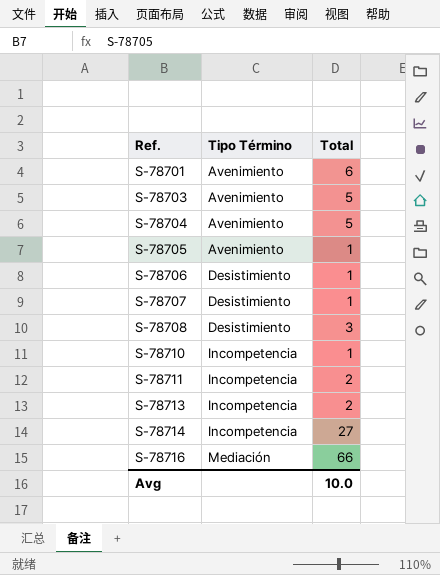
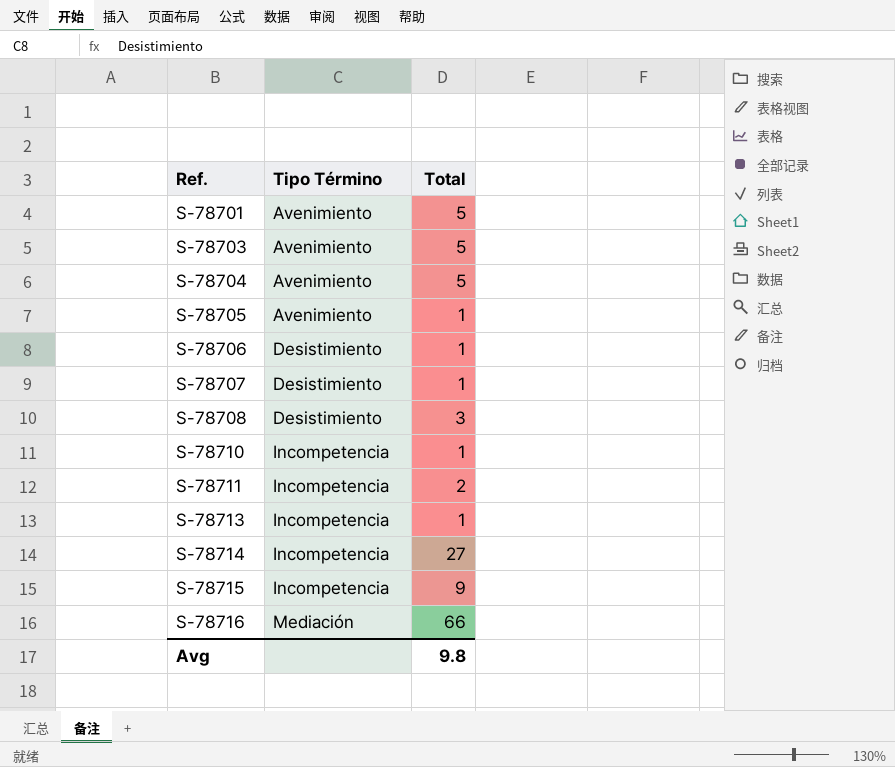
S-78701 | Total: 6 -> 5
S-78713 | Total: 2 -> 1
row S-78715: none -> Incompetencia | 9
Avg | Total: 10.0 -> 9.8

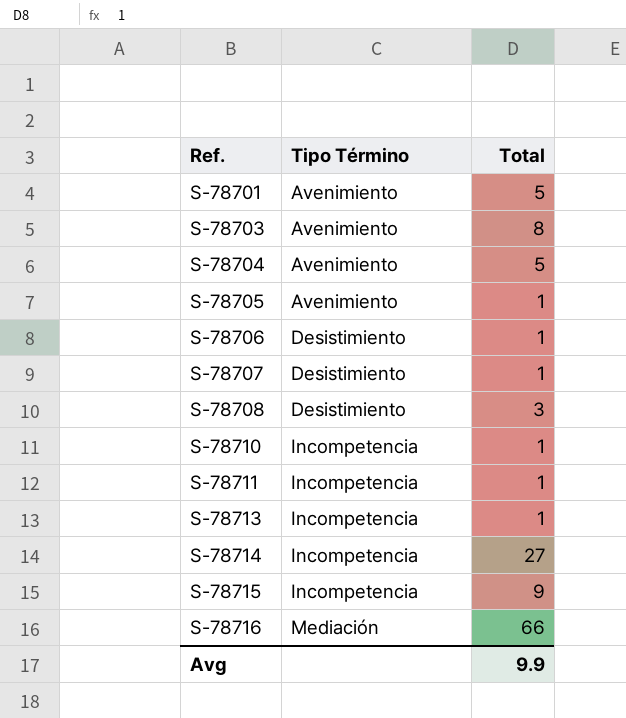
S-78703 | Total: 5 -> 8
S-78711 | Total: 2 -> 1
Avg | Total: 9.8 -> 9.9

